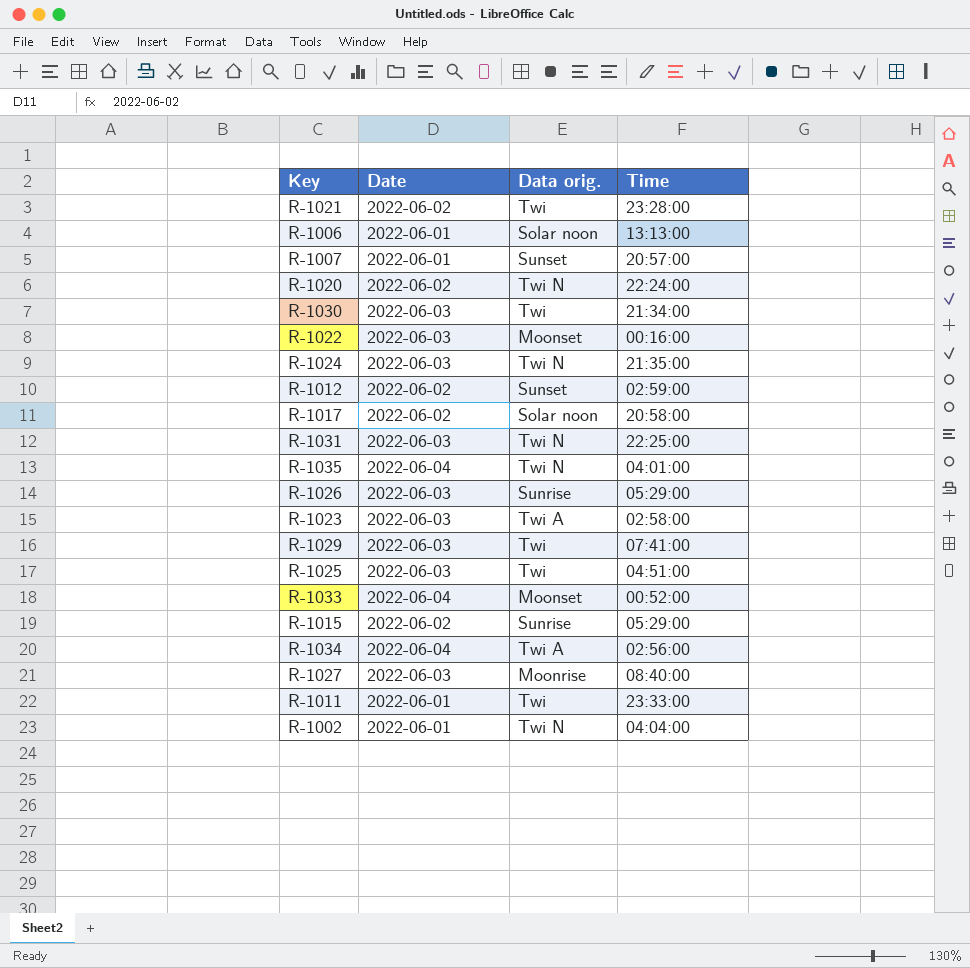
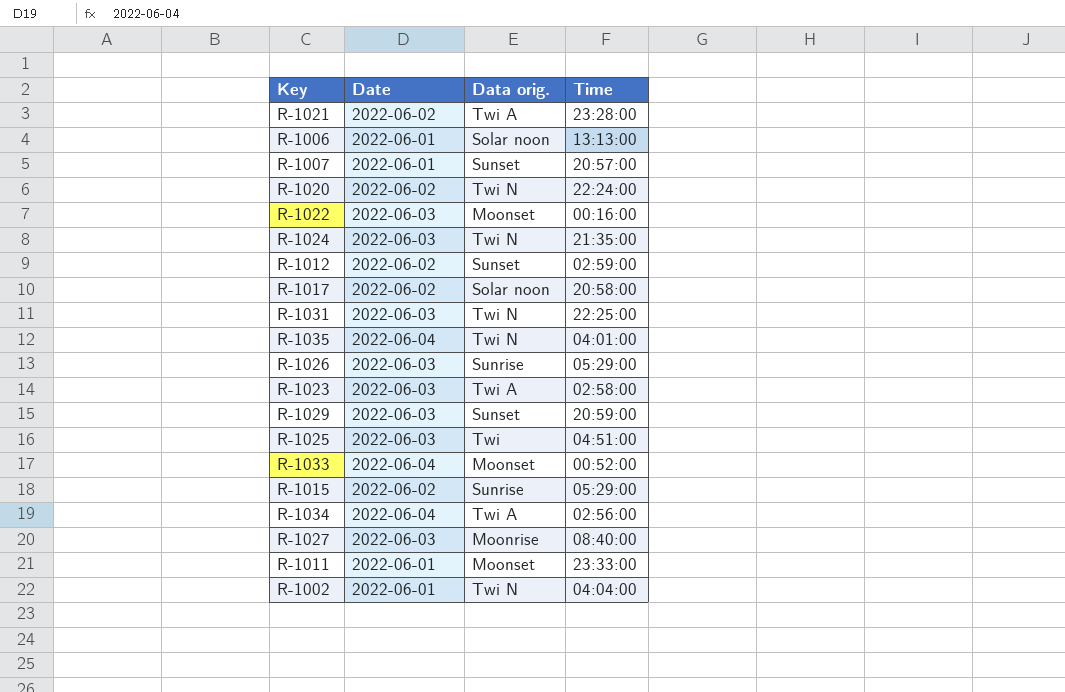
row R-1030: 2022-06-03 | Twi | 21:34:00 -> none
R-1021 | Data orig.: Twi -> Twi A
R-1029 | Data orig.: Twi -> Sunset
R-1029 | Time: 07:41:00 -> 20:59:00
R-1011 | Data orig.: Twi -> Moonset

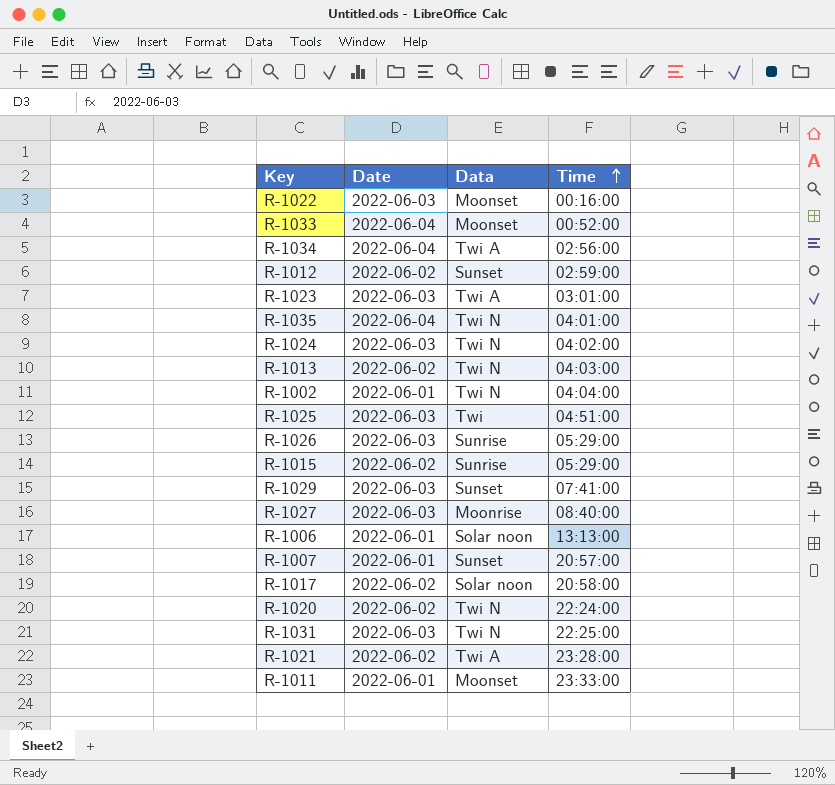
row order: none -> Time ascending
column name: Data orig. -> Data
R-1023 | Time: 02:58:00 -> 03:01:00
R-1024 | Time: 21:35:00 -> 04:02:00
row R-1013: none -> 2022-06-02 | Twi N | 04:03:00
R-1029 | Time: 20:59:00 -> 07:41:00

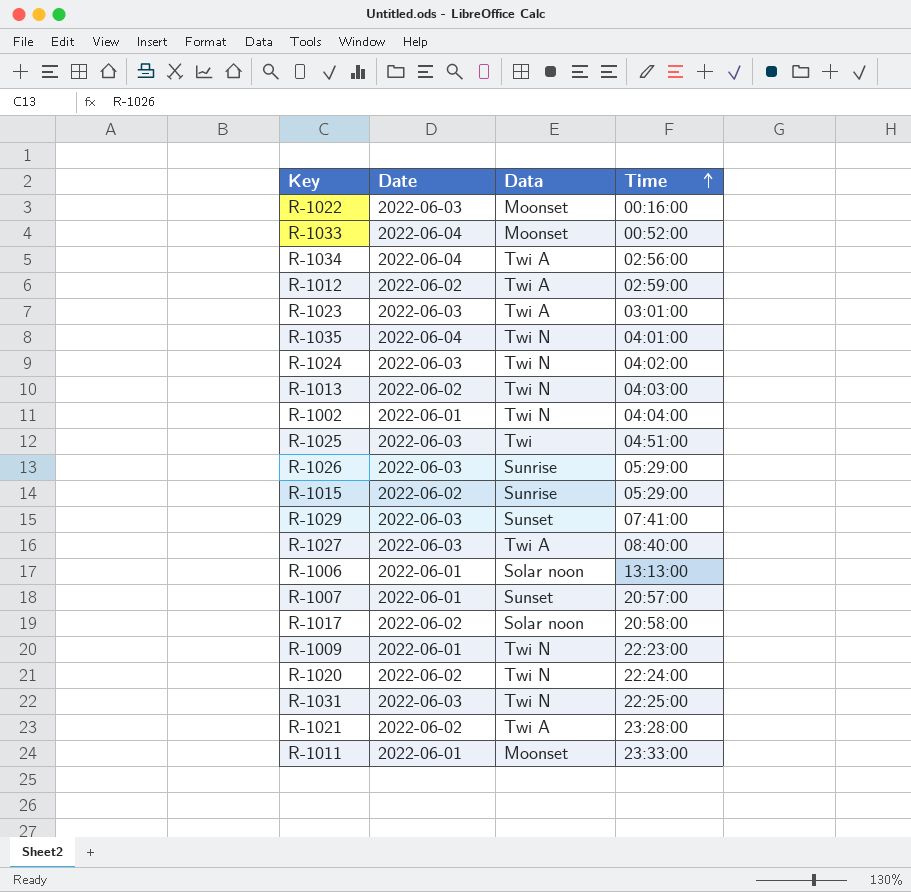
R-1012 | Data: Sunset -> Twi A
R-1027 | Data: Moonrise -> Twi A
row R-1009: none -> 2022-06-01 | Twi N | 22:23:00

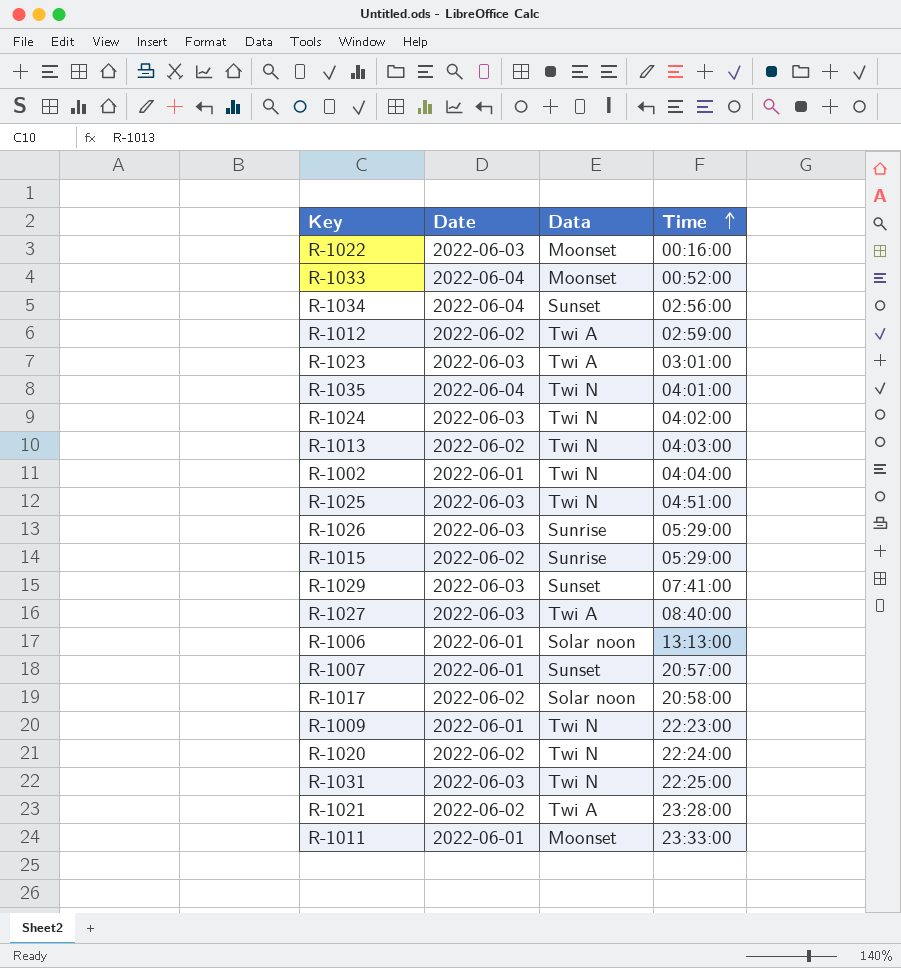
R-1034 | Data: Twi A -> Sunset
R-1025 | Data: Twi -> Twi N

